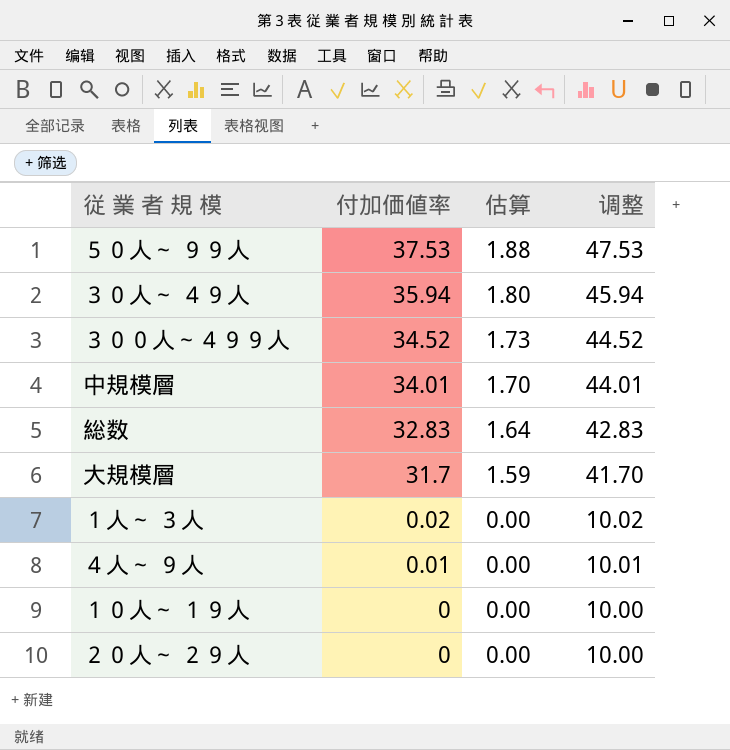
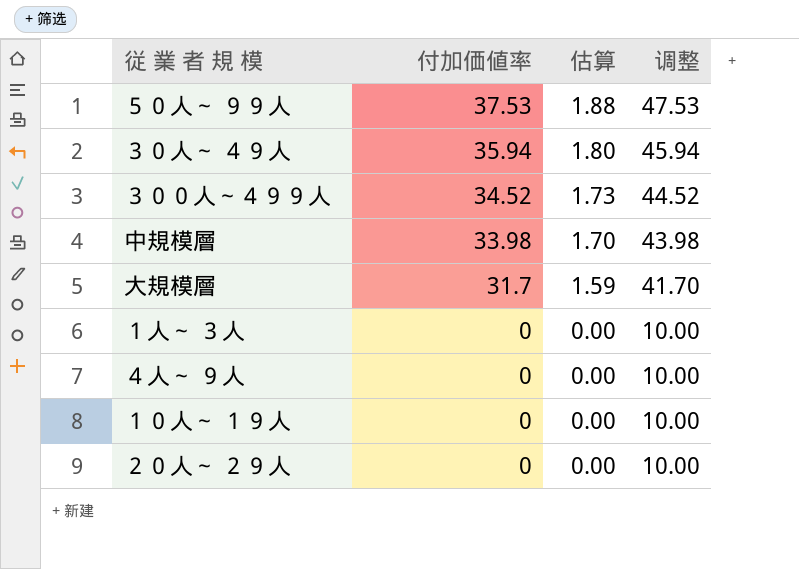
row 総数: 32.83 | 1.64 | 42.83 -> none
中規模層 | 付加価値率: 34.01 -> 33.98
中規模層 | 调整: 44.01 -> 43.98
１人～ ３人 | 付加価値率: 0.02 -> 0
１人～ ３人 | 调整: 10.02 -> 10.00
４人～ ９人 | 付加価値率: 0.01 -> 0
４人～ ９人 | 调整: 10.01 -> 10.00

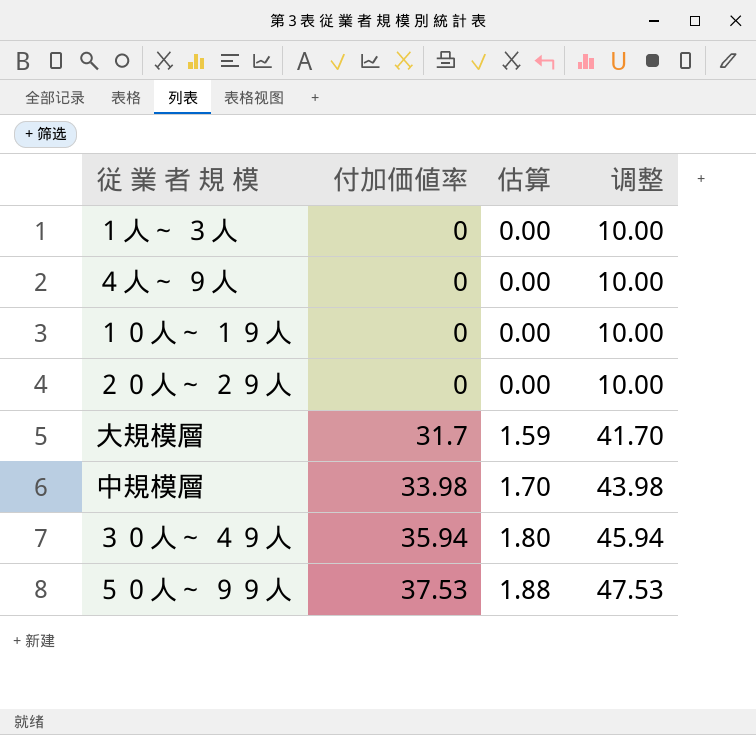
row order: 付加価値率 descending -> 付加価値率 ascending
row ３００人～４９９人: 34.52 | 1.73 | 44.52 -> none

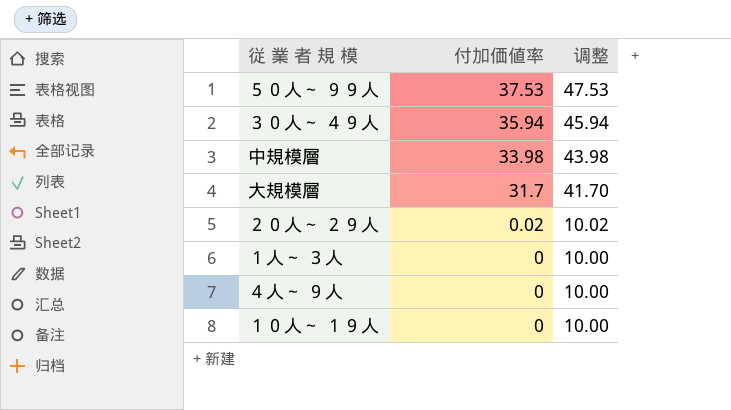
row order: 付加価値率 ascending -> 付加価値率 descending
column 估算 | formula: [付加価値率] * 0.05 -> none
２０人～ ２９人 | 付加価値率: 0 -> 0.02
２０人～ ２９人 | 调整: 10.00 -> 10.02

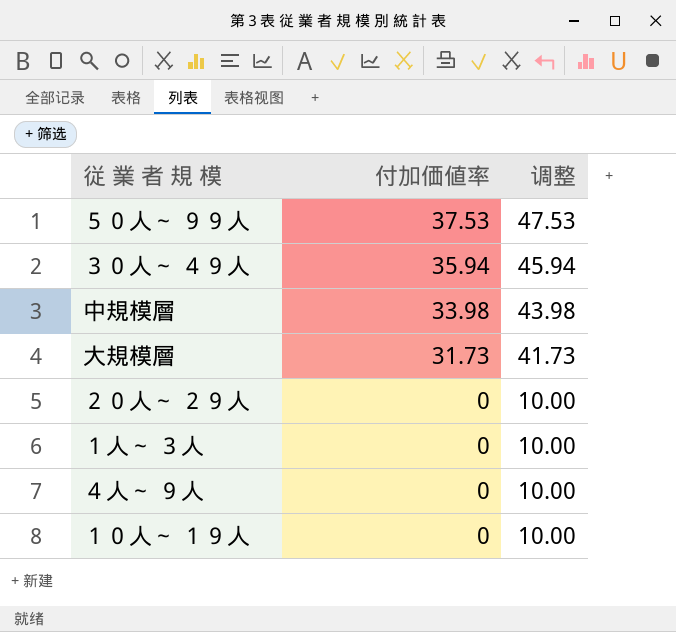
大規模層 | 付加価値率: 31.7 -> 31.73
大規模層 | 调整: 41.70 -> 41.73
２０人～ ２９人 | 付加価値率: 0.02 -> 0
２０人～ ２９人 | 调整: 10.02 -> 10.00

